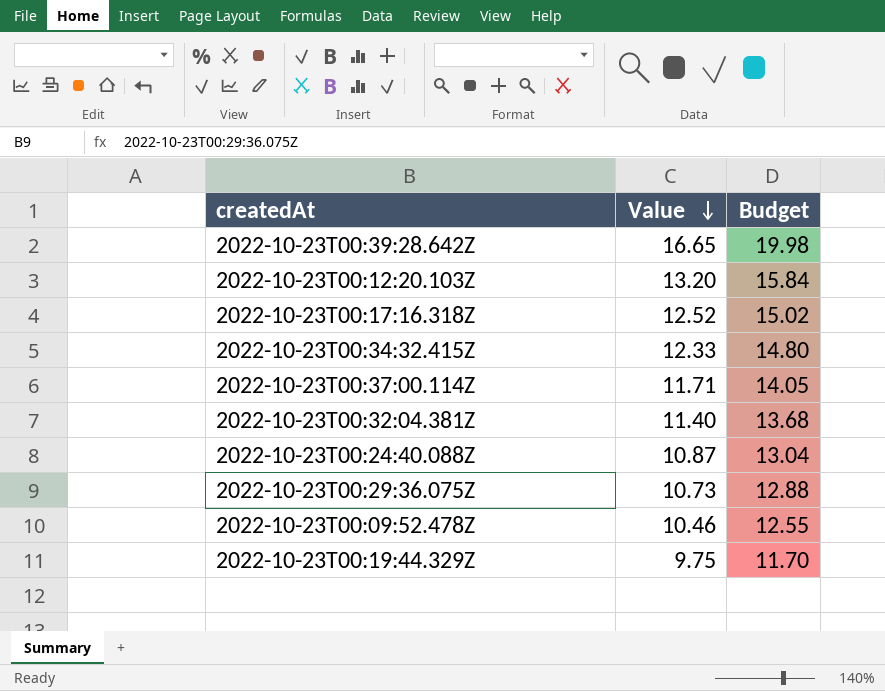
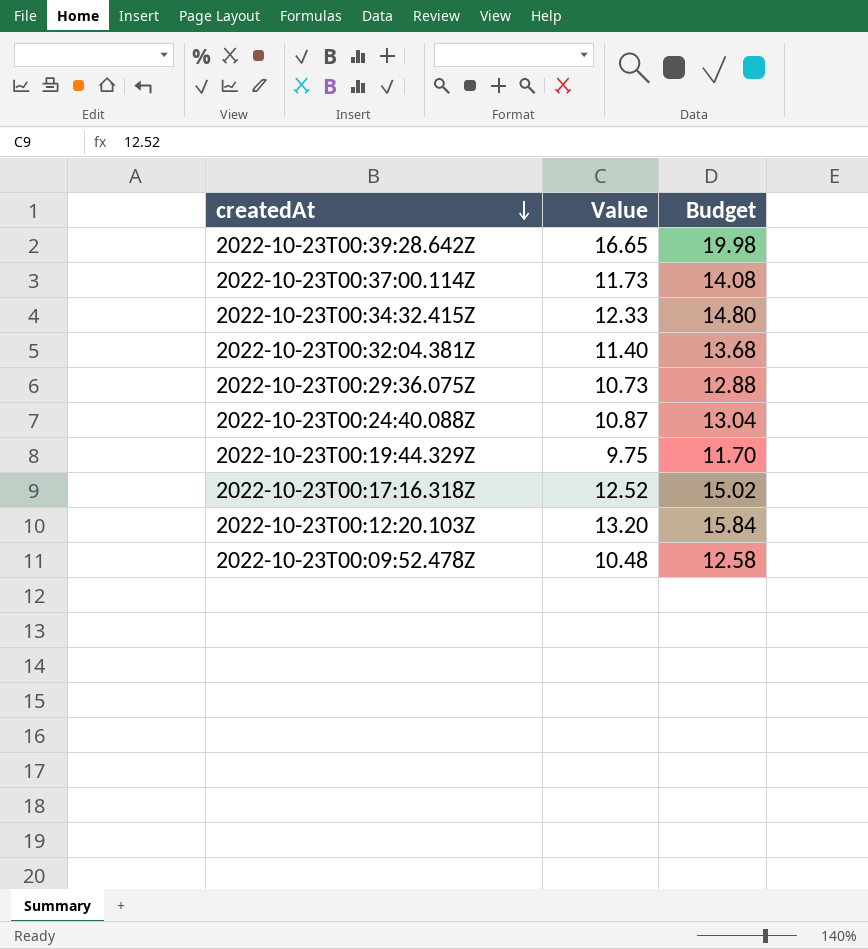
row order: Value descending -> createdAt descending
2022-10-23T00:37:00.114Z | Value: 11.71 -> 11.73
2022-10-23T00:37:00.114Z | Budget: 14.05 -> 14.08
2022-10-23T00:09:52.478Z | Value: 10.46 -> 10.48
2022-10-23T00:09:52.478Z | Budget: 12.55 -> 12.58

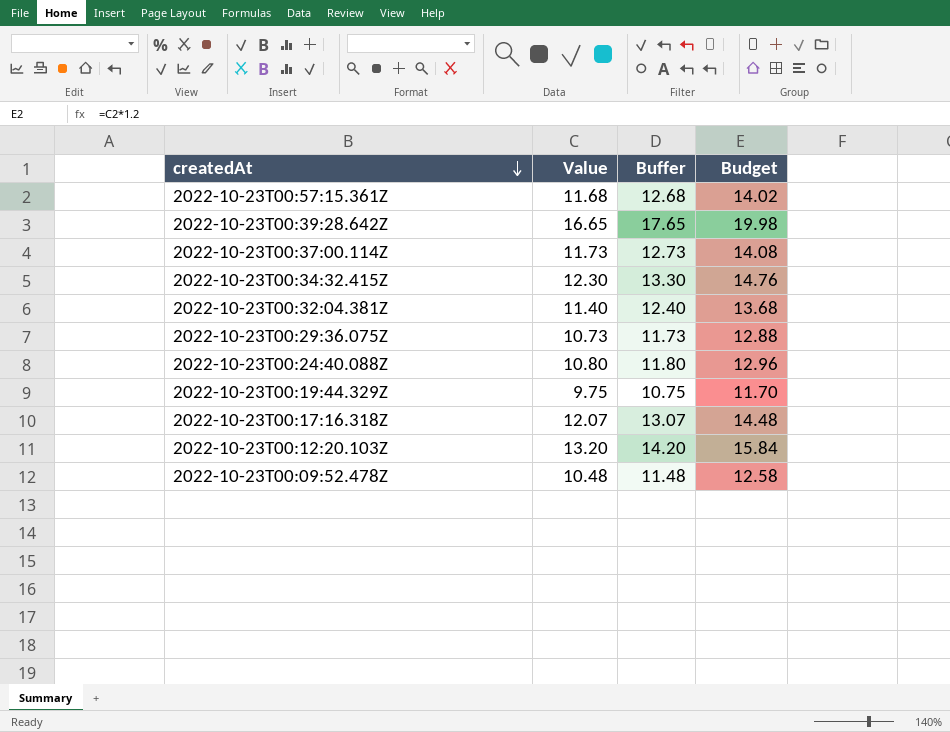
column Buffer | formula: none -> [Value] + 1
row 2022-10-23T00:57:15.361Z: none -> 11.68 | 12.68 | 14.02
2022-10-23T00:34:32.415Z | Value: 12.33 -> 12.30
2022-10-23T00:34:32.415Z | Budget: 14.80 -> 14.76
2022-10-23T00:24:40.088Z | Value: 10.87 -> 10.80
2022-10-23T00:24:40.088Z | Budget: 13.04 -> 12.96
2022-10-23T00:17:16.318Z | Value: 12.52 -> 12.07
2022-10-23T00:17:16.318Z | Budget: 15.02 -> 14.48

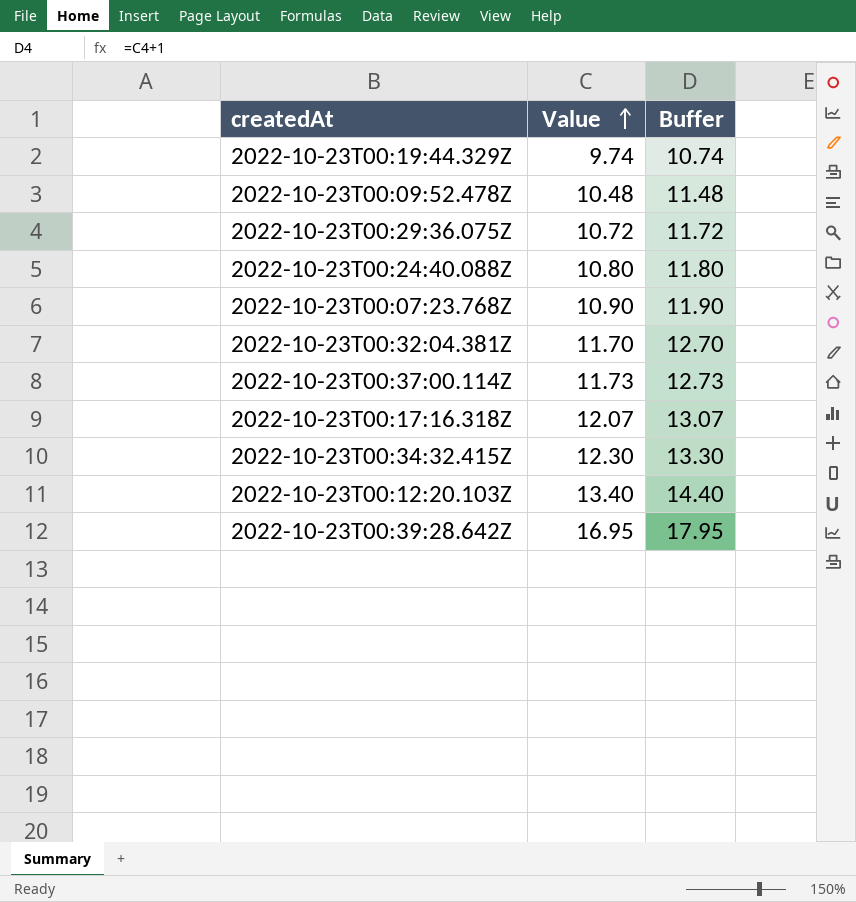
row order: createdAt descending -> Value ascending
column Budget | formula: [Value] * 1.2 -> none
row 2022-10-23T00:57:15.361Z: 11.68 | 12.68 | 14.02 -> none
2022-10-23T00:19:44.329Z | Value: 9.75 -> 9.74
2022-10-23T00:19:44.329Z | Buffer: 10.75 -> 10.74
2022-10-23T00:29:36.075Z | Value: 10.73 -> 10.72
2022-10-23T00:29:36.075Z | Buffer: 11.73 -> 11.72
row 2022-10-23T00:07:23.768Z: none -> 10.90 | 11.90
2022-10-23T00:32:04.381Z | Value: 11.40 -> 11.70
2022-10-23T00:32:04.381Z | Buffer: 12.40 -> 12.70
2022-10-23T00:12:20.103Z | Value: 13.20 -> 13.40
2022-10-23T00:12:20.103Z | Buffer: 14.20 -> 14.40
2022-10-23T00:39:28.642Z | Value: 16.65 -> 16.95
2022-10-23T00:39:28.642Z | Buffer: 17.65 -> 17.95

